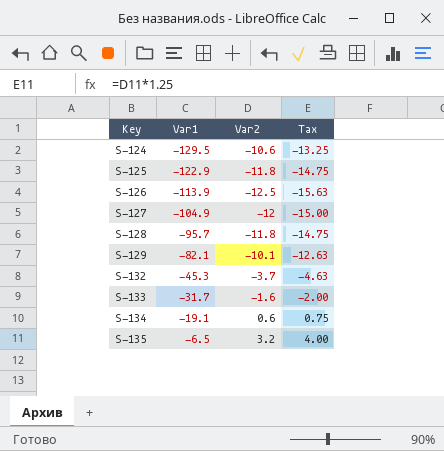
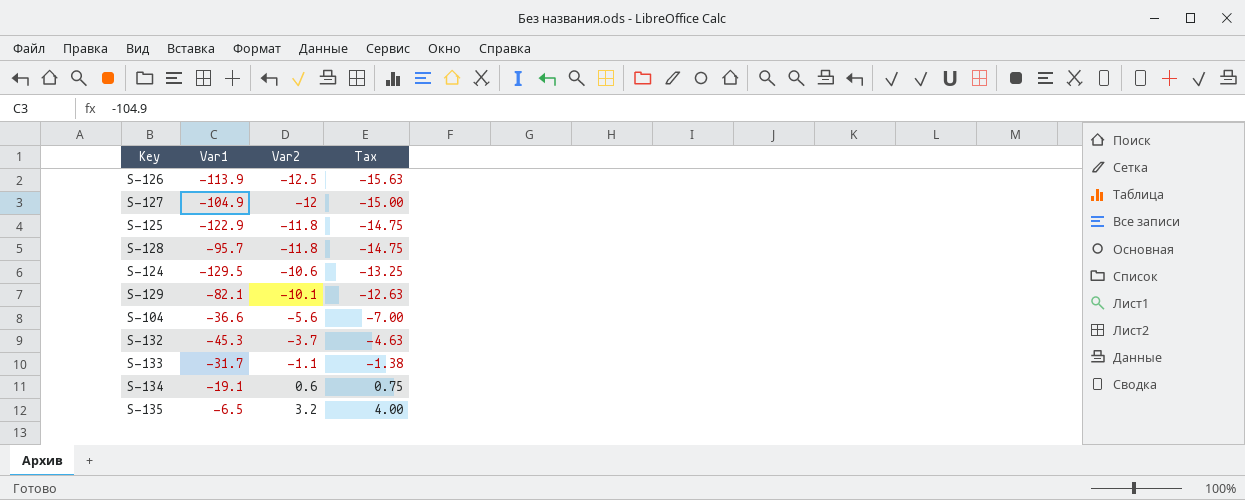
row order: Key ascending -> Var2 ascending
row S-104: none -> -36.6 | -5.6 | -7.00
S-133 | Var2: -1.6 -> -1.1
S-133 | Tax: -2.00 -> -1.38

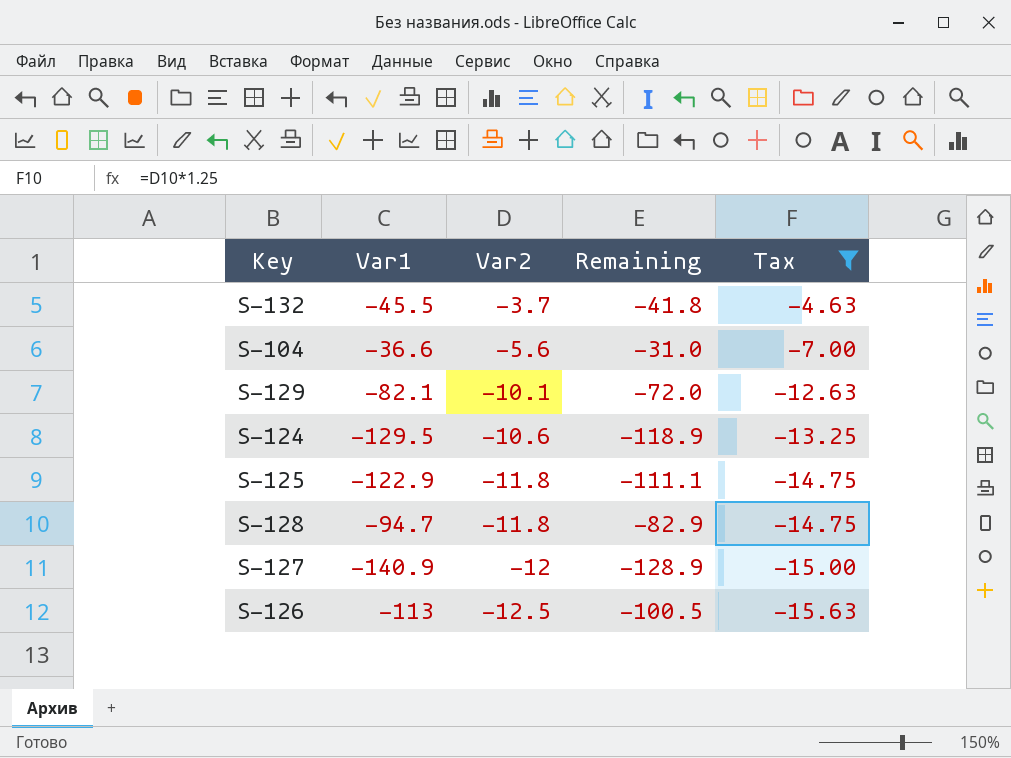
filter: none -> Tax <= -4.63
row order: Var2 ascending -> Var2 descending
column Remaining | formula: none -> [Var1] - [Var2]
S-132 | Var1: -45.3 -> -45.5
S-128 | Var1: -95.7 -> -94.7
S-127 | Var1: -104.9 -> -140.9
S-126 | Var1: -113.9 -> -113

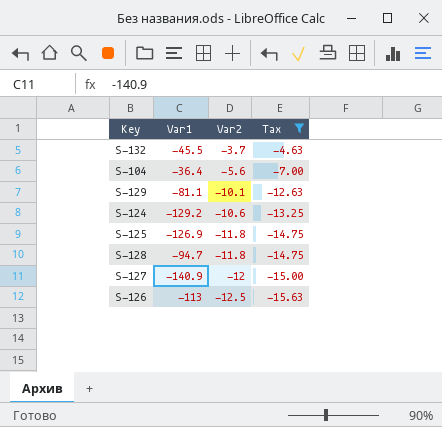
column Remaining | formula: [Var1] - [Var2] -> none
S-104 | Var1: -36.6 -> -36.4
S-129 | Var1: -82.1 -> -81.1
S-124 | Var1: -129.5 -> -129.2
S-125 | Var1: -122.9 -> -126.9

